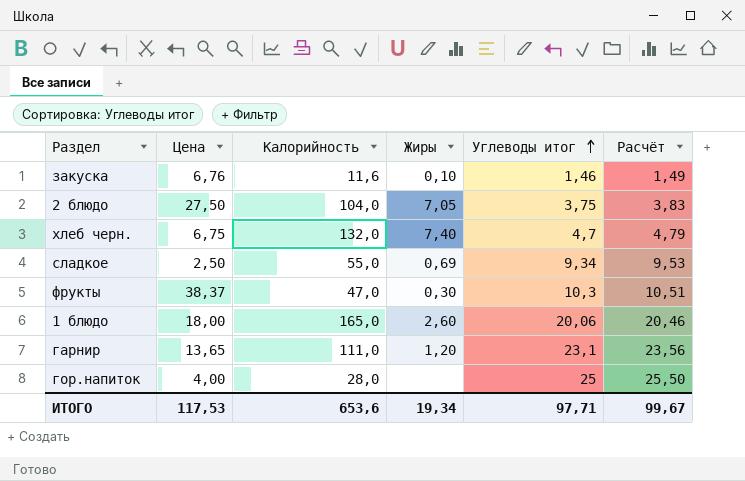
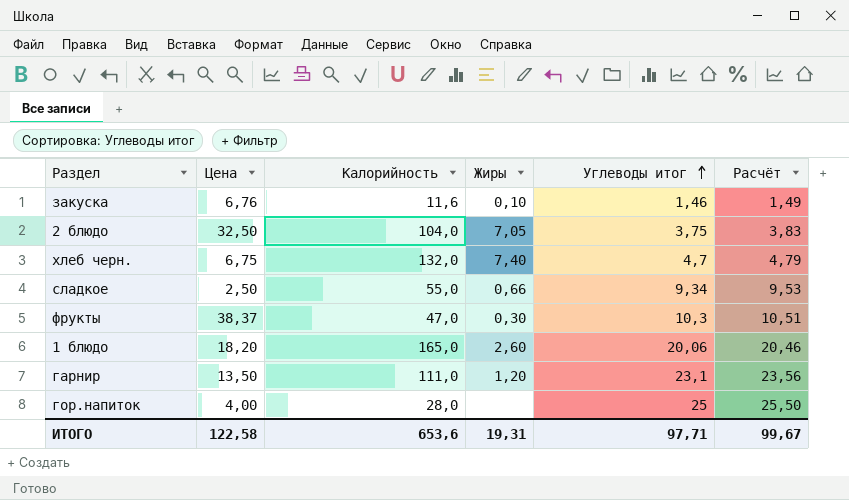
2 блюдо | Цена: 27,50 -> 32,50
сладкое | Жиры: 0,69 -> 0,66
1 блюдо | Цена: 18,00 -> 18,20
гарнир | Цена: 13,65 -> 13,50
ИТОГО | Цена: 117,53 -> 122,58
ИТОГО | Жиры: 19,34 -> 19,31

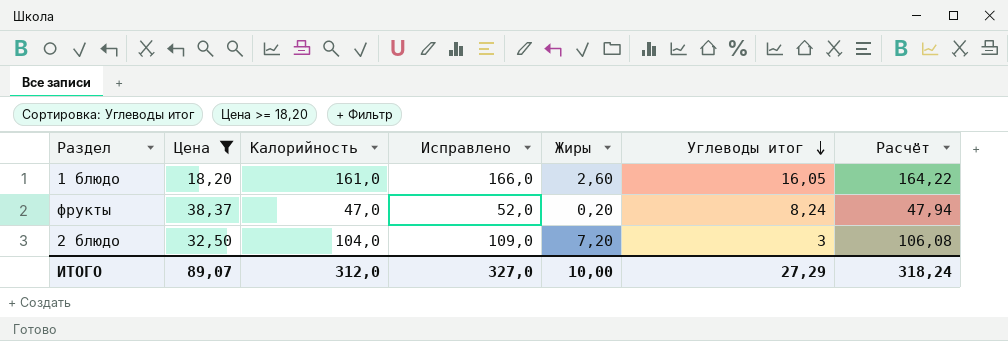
filter: none -> Цена >= 18,20
row order: Углеводы итог ascending -> Углеводы итог descending
column Исправлено | formula: none -> [Калорийность] + 5
column Расчёт | formula: [Углеводы итог] * 1,02 -> [Калорийность] * 1,02
1 блюдо | Калорийность: 165,0 -> 161,0
1 блюдо | Углеводы итог: 20,06 -> 16,05
фрукты | Жиры: 0,30 -> 0,20
фрукты | Углеводы итог: 10,3 -> 8,24
2 блюдо | Жиры: 7,05 -> 7,20
2 блюдо | Углеводы итог: 3,75 -> 3
ИТОГО | Цена: 122,58 -> 89,07
ИТОГО | Калорийность: 653,6 -> 312,0
ИТОГО | Жиры: 19,31 -> 10,00
ИТОГО | Углеводы итог: 97,71 -> 27,29
ИТОГО | Расчёт: 99,67 -> 318,24

